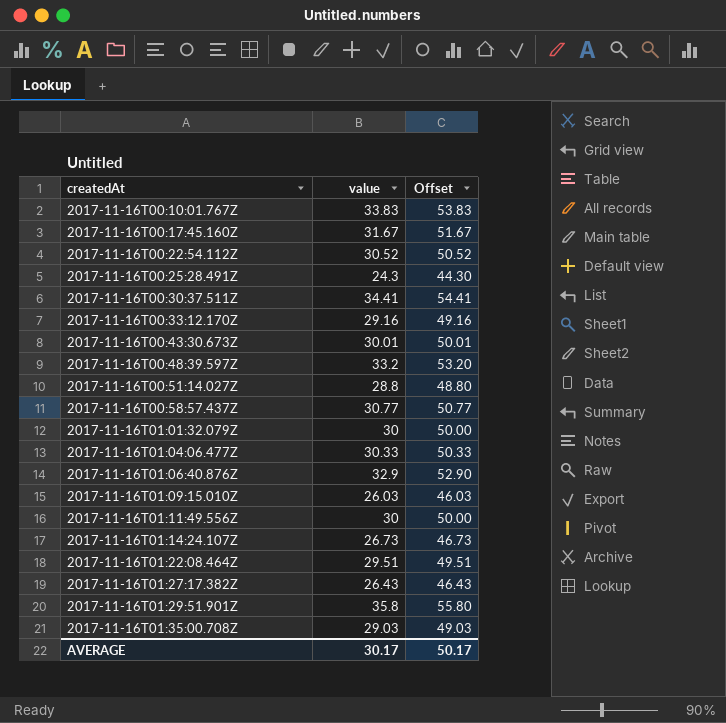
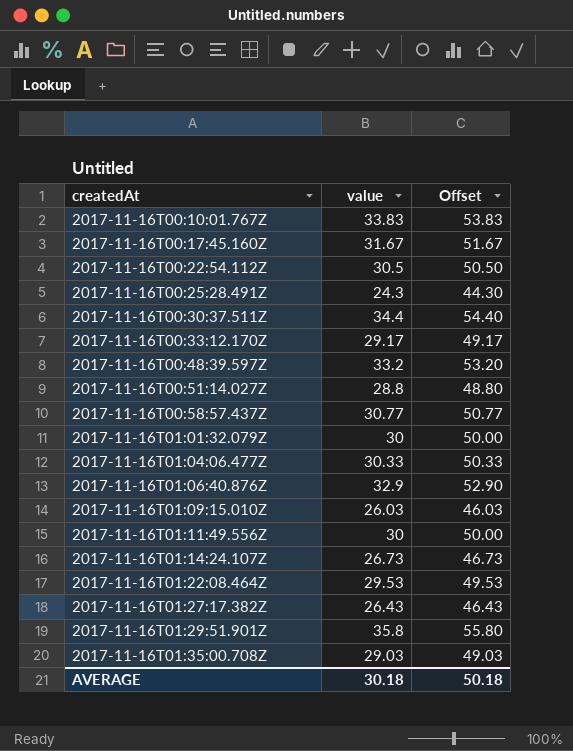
row 2017-11-16T00:43:30.673Z: 30.01 | 50.01 -> none
2017-11-16T00:22:54.112Z | value: 30.52 -> 30.5
2017-11-16T00:22:54.112Z | Offset: 50.52 -> 50.50
2017-11-16T00:30:37.511Z | value: 34.41 -> 34.4
2017-11-16T00:30:37.511Z | Offset: 54.41 -> 54.40
2017-11-16T00:33:12.170Z | value: 29.16 -> 29.17
2017-11-16T00:33:12.170Z | Offset: 49.16 -> 49.17
2017-11-16T01:22:08.464Z | value: 29.51 -> 29.53
2017-11-16T01:22:08.464Z | Offset: 49.51 -> 49.53
AVERAGE | value: 30.17 -> 30.18
AVERAGE | Offset: 50.17 -> 50.18

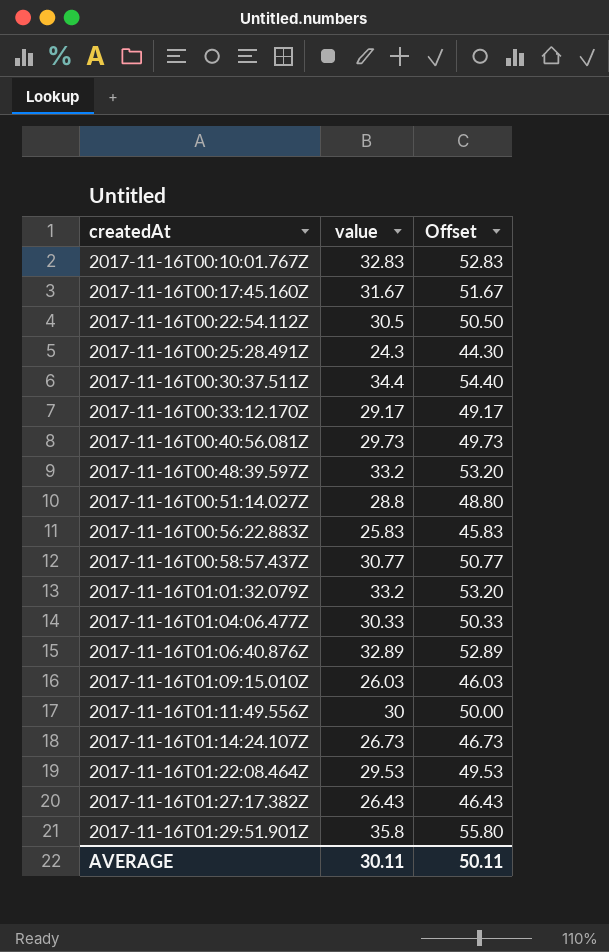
row 2017-11-16T01:35:00.708Z: 29.03 | 49.03 -> none
2017-11-16T00:10:01.767Z | value: 33.83 -> 32.83
2017-11-16T00:10:01.767Z | Offset: 53.83 -> 52.83
row 2017-11-16T00:40:56.081Z: none -> 29.73 | 49.73
row 2017-11-16T00:56:22.883Z: none -> 25.83 | 45.83
2017-11-16T01:01:32.079Z | value: 30 -> 33.2
2017-11-16T01:01:32.079Z | Offset: 50.00 -> 53.20
2017-11-16T01:06:40.876Z | value: 32.9 -> 32.89
2017-11-16T01:06:40.876Z | Offset: 52.90 -> 52.89
AVERAGE | value: 30.18 -> 30.11
AVERAGE | Offset: 50.18 -> 50.11

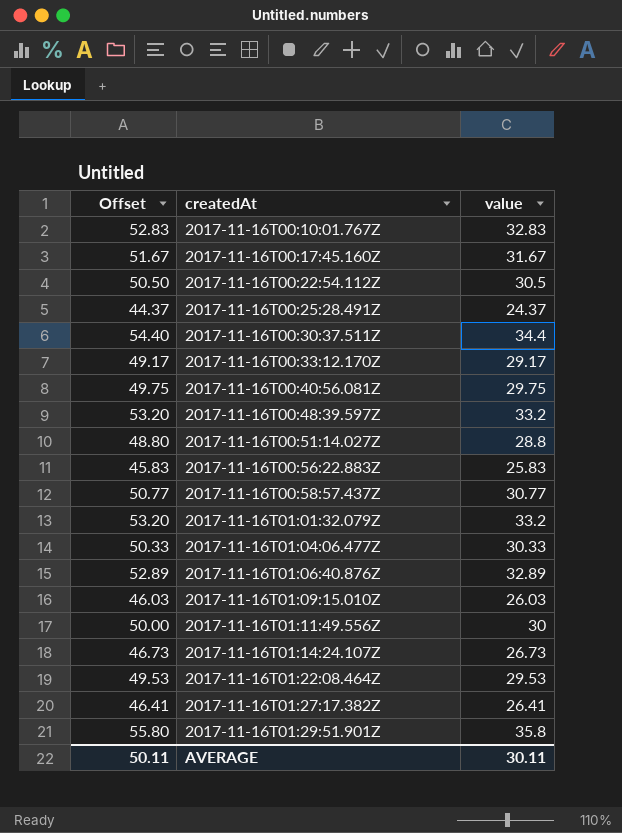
column Offset | position: 3 -> 1
2017-11-16T00:25:28.491Z | Offset: 44.30 -> 44.37
2017-11-16T00:25:28.491Z | value: 24.3 -> 24.37
2017-11-16T00:40:56.081Z | Offset: 49.73 -> 49.75
2017-11-16T00:40:56.081Z | value: 29.73 -> 29.75
2017-11-16T01:27:17.382Z | Offset: 46.43 -> 46.41
2017-11-16T01:27:17.382Z | value: 26.43 -> 26.41

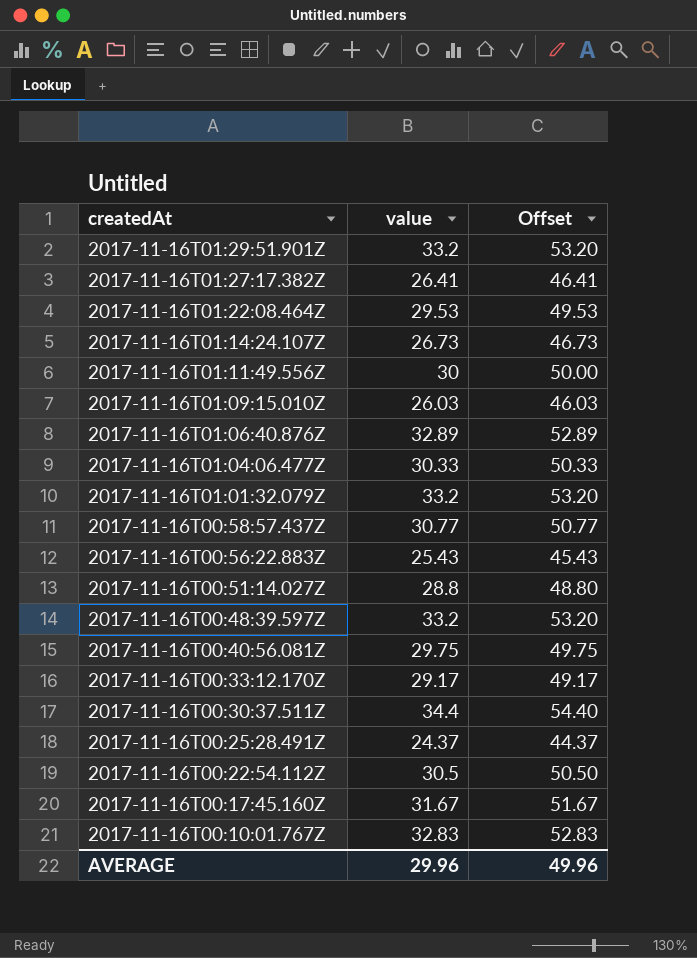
row order: createdAt ascending -> createdAt descending
column Offset | position: 1 -> 3
2017-11-16T01:29:51.901Z | value: 35.8 -> 33.2
2017-11-16T01:29:51.901Z | Offset: 55.80 -> 53.20
2017-11-16T00:56:22.883Z | value: 25.83 -> 25.43
2017-11-16T00:56:22.883Z | Offset: 45.83 -> 45.43
AVERAGE | value: 30.11 -> 29.96
AVERAGE | Offset: 50.11 -> 49.96

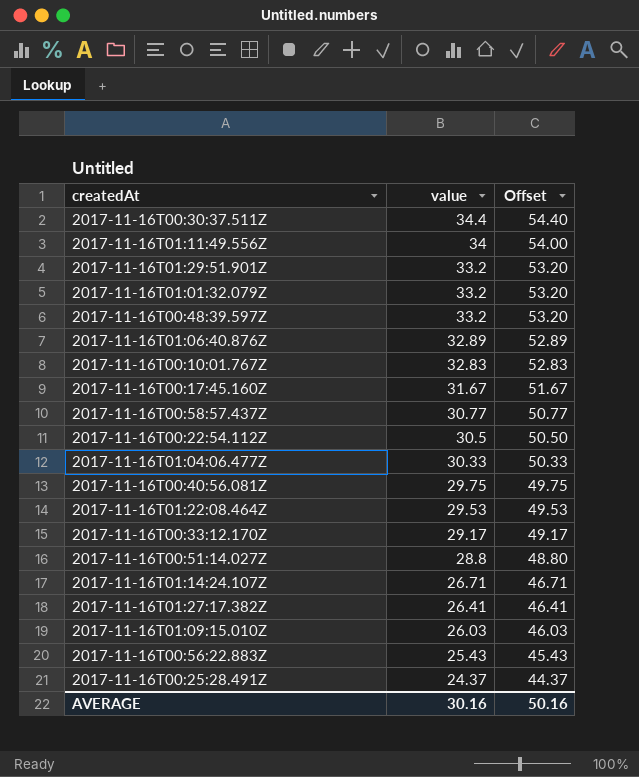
row order: createdAt descending -> value descending
2017-11-16T01:11:49.556Z | value: 30 -> 34
2017-11-16T01:11:49.556Z | Offset: 50.00 -> 54.00
2017-11-16T01:14:24.107Z | value: 26.73 -> 26.71
2017-11-16T01:14:24.107Z | Offset: 46.73 -> 46.71
AVERAGE | value: 29.96 -> 30.16
AVERAGE | Offset: 49.96 -> 50.16

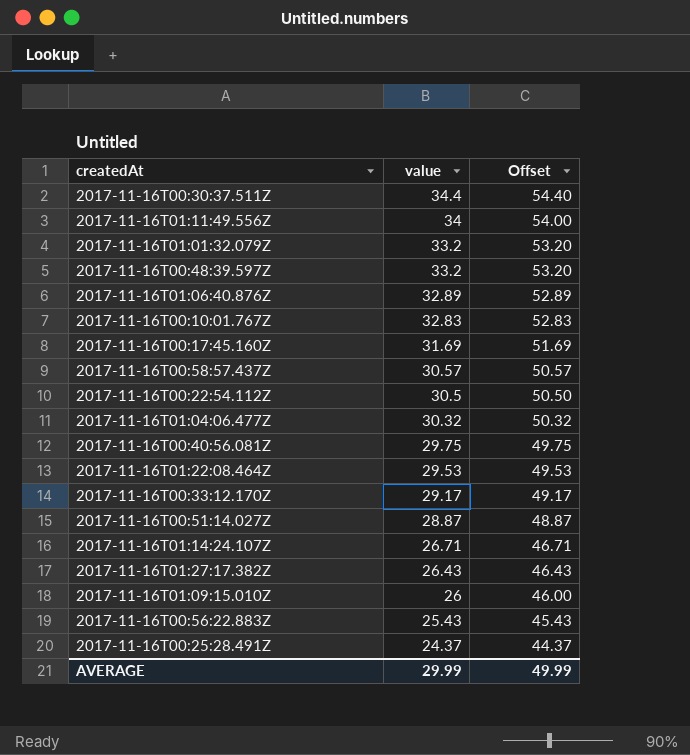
row 2017-11-16T01:29:51.901Z: 33.2 | 53.20 -> none
2017-11-16T00:17:45.160Z | value: 31.67 -> 31.69
2017-11-16T00:17:45.160Z | Offset: 51.67 -> 51.69
2017-11-16T00:58:57.437Z | value: 30.77 -> 30.57
2017-11-16T00:58:57.437Z | Offset: 50.77 -> 50.57
2017-11-16T01:04:06.477Z | value: 30.33 -> 30.32
2017-11-16T01:04:06.477Z | Offset: 50.33 -> 50.32
2017-11-16T00:51:14.027Z | value: 28.8 -> 28.87
2017-11-16T00:51:14.027Z | Offset: 48.80 -> 48.87
2017-11-16T01:27:17.382Z | value: 26.41 -> 26.43
2017-11-16T01:27:17.382Z | Offset: 46.41 -> 46.43
2017-11-16T01:09:15.010Z | value: 26.03 -> 26
2017-11-16T01:09:15.010Z | Offset: 46.03 -> 46.00
AVERAGE | value: 30.16 -> 29.99
AVERAGE | Offset: 50.16 -> 49.99

